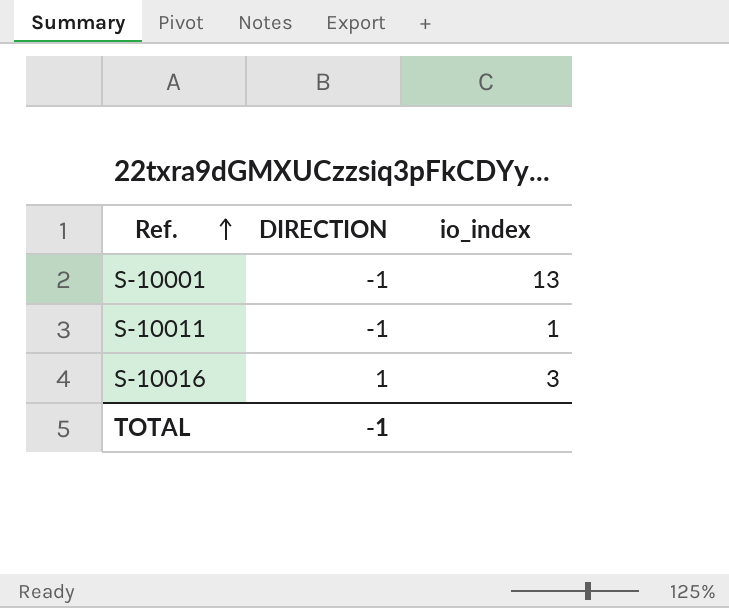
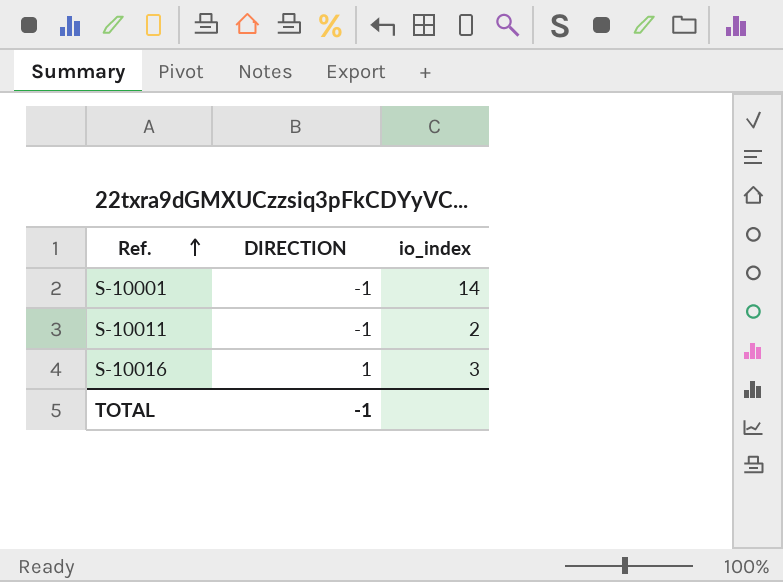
S-10001 | io_index: 13 -> 14
S-10011 | io_index: 1 -> 2

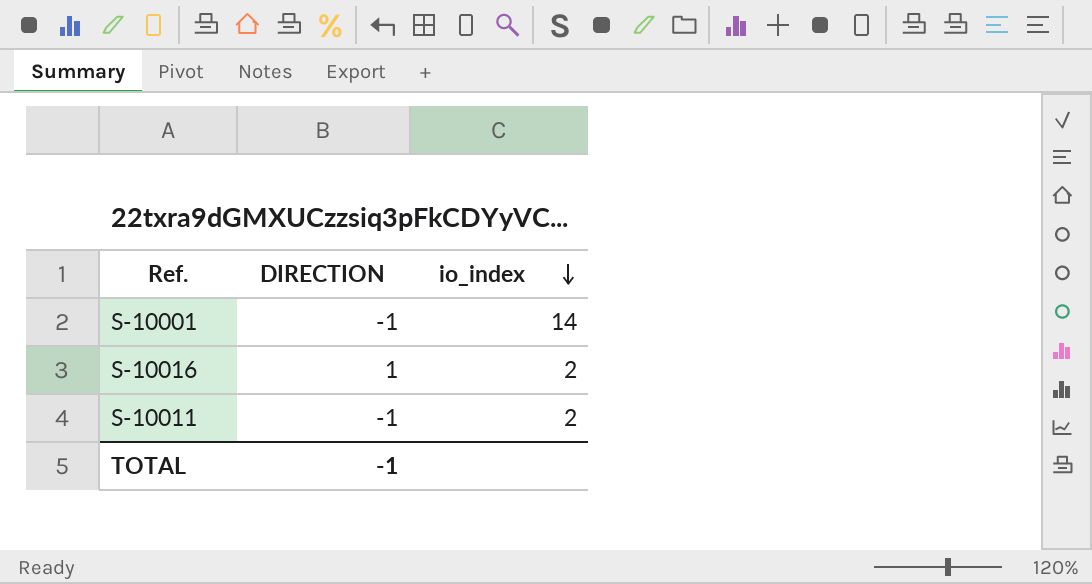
row order: Ref. ascending -> io_index descending
S-10016 | io_index: 3 -> 2

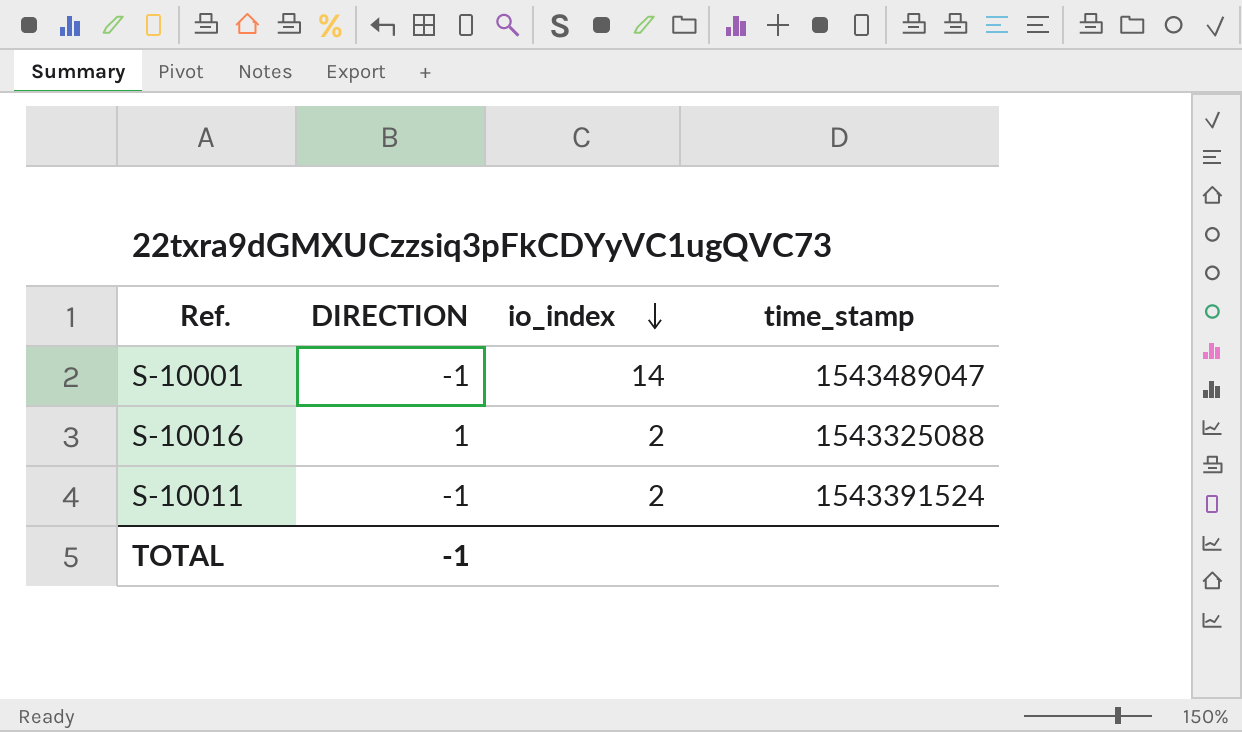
column time_stamp | position: none -> 4

